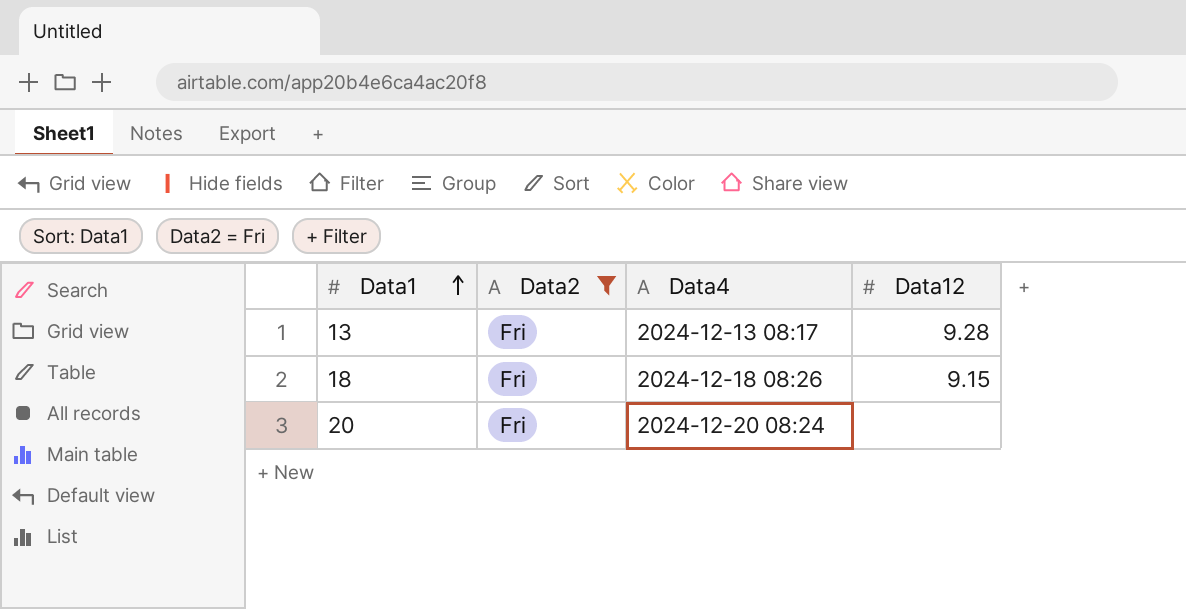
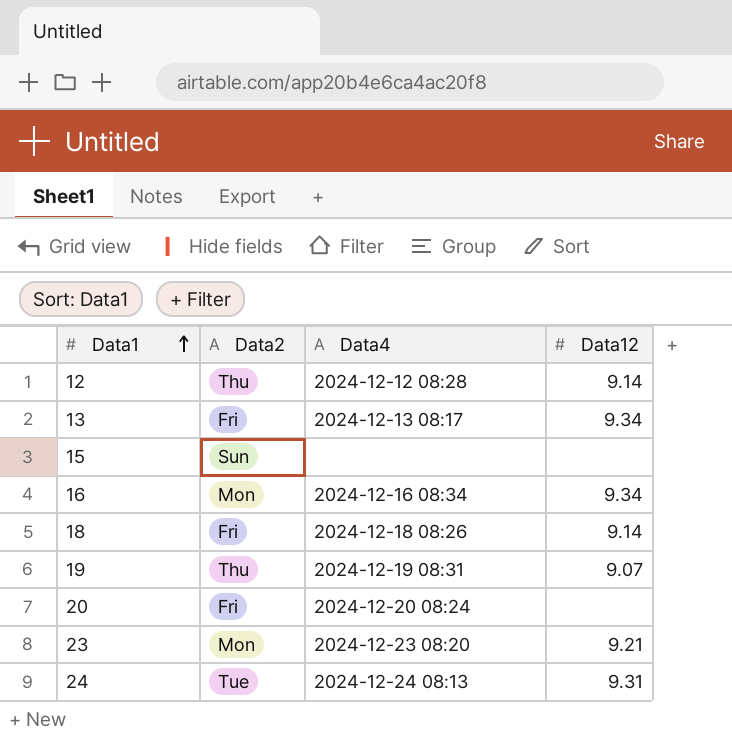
filter: Data2 = Fri -> none
13 | Data12: 9.28 -> 9.34
18 | Data12: 9.15 -> 9.14

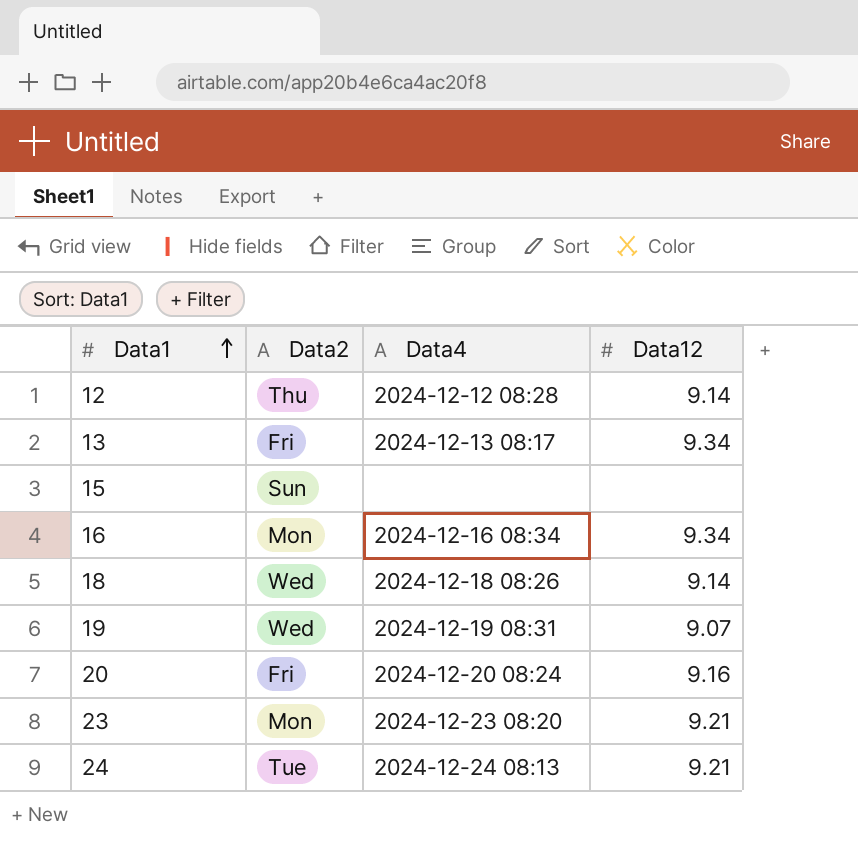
18 | Data2: Fri -> Wed
19 | Data2: Thu -> Wed
20 | Data12: none -> 9.16
24 | Data12: 9.31 -> 9.21

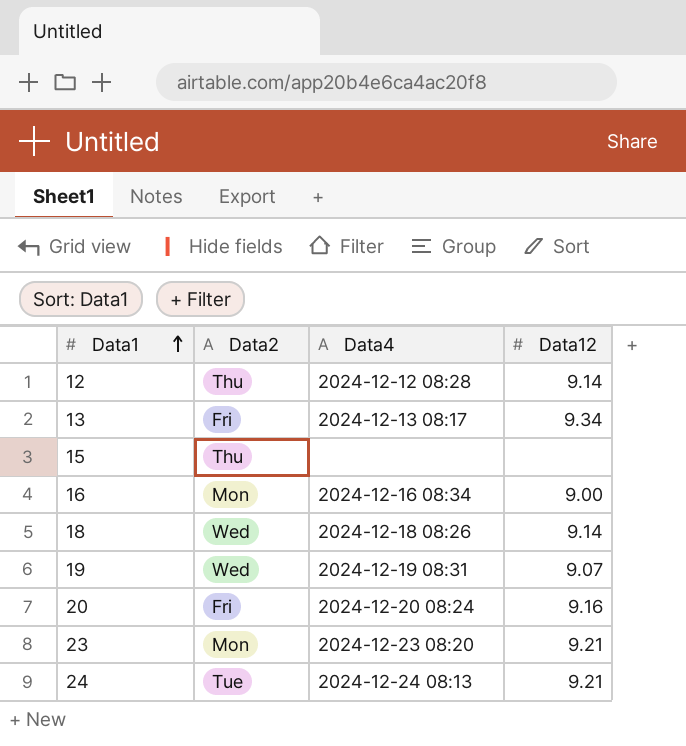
15 | Data2: Sun -> Thu
16 | Data12: 9.34 -> 9.00

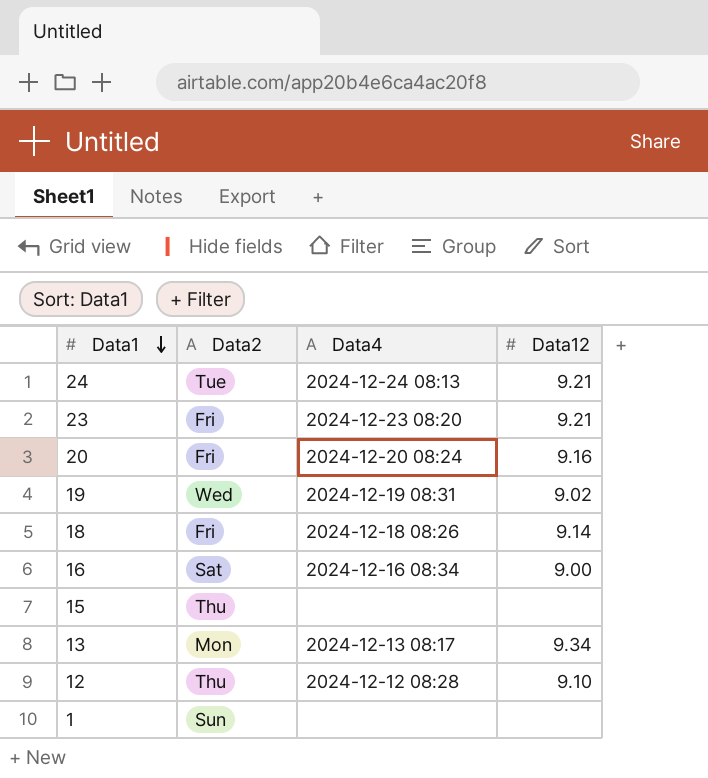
row order: Data1 ascending -> Data1 descending
23 | Data2: Mon -> Fri
19 | Data12: 9.07 -> 9.02
18 | Data2: Wed -> Fri
16 | Data2: Mon -> Sat
13 | Data2: Fri -> Mon
12 | Data12: 9.14 -> 9.10
row 1: none -> Sun | none | none

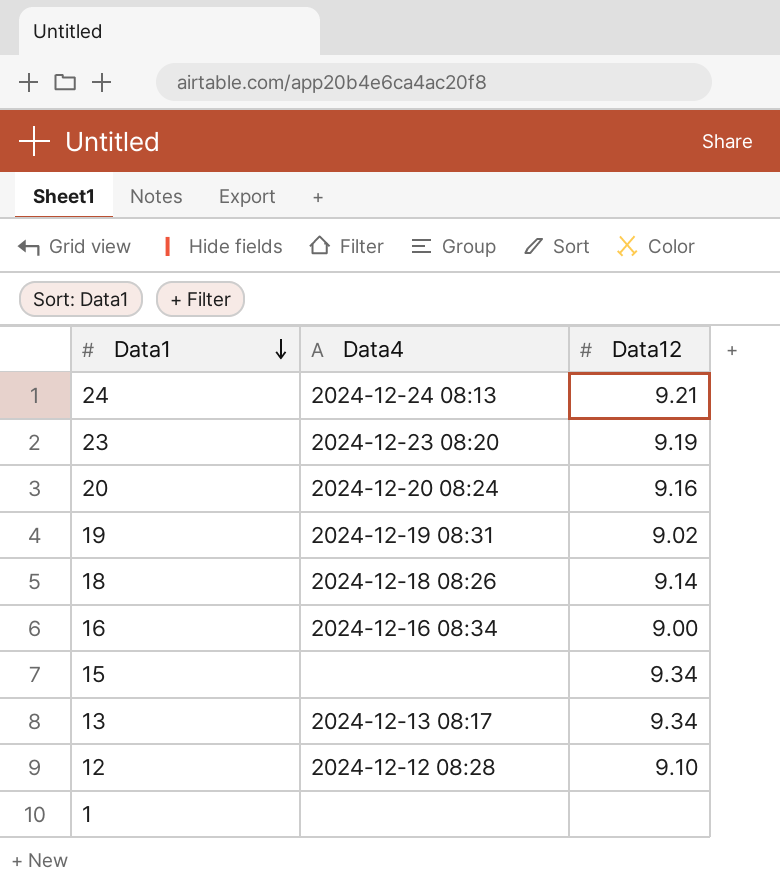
column Data2 | position: 2 -> none
23 | Data12: 9.21 -> 9.19
15 | Data12: none -> 9.34

